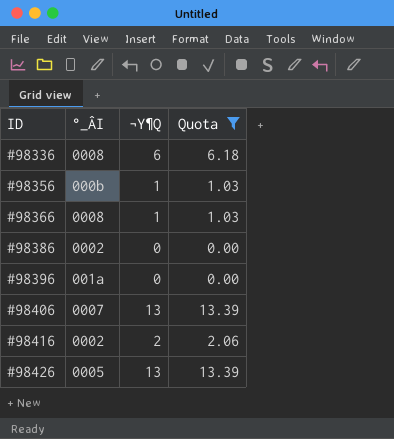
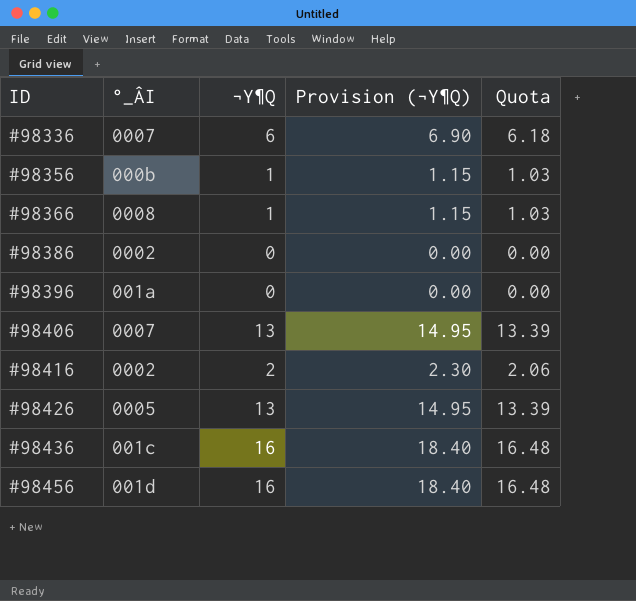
filter: Quota != 16.48 -> none
column Provision (¬Y¶Q) | formula: none -> [¬Y¶Q] * 1.15
#98336 | °_ÂI: 0008 -> 0007

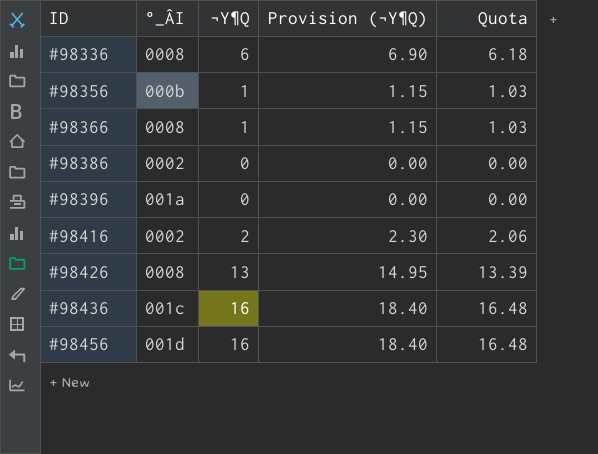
row #98406: 0007 | 13 | 14.95 | 13.39 -> none
#98336 | °_ÂI: 0007 -> 0008
#98426 | °_ÂI: 0005 -> 0008

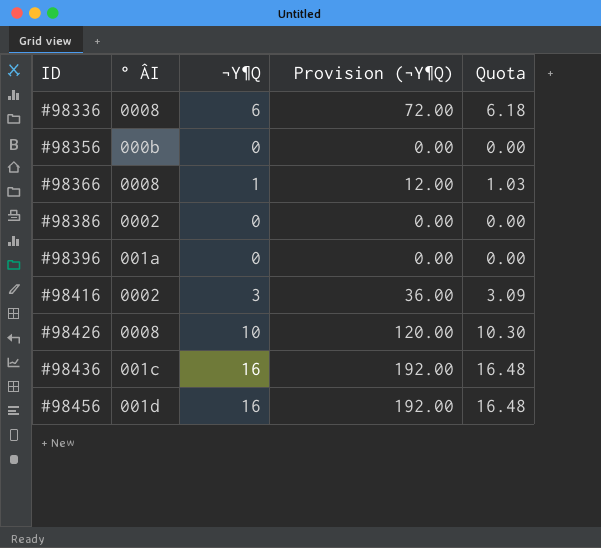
column name: °_ÂI -> ° ÂI
column Provision (¬Y¶Q) | formula: [¬Y¶Q] * 1.15 -> [¬Y¶Q] * 12
#98356 | ¬Y¶Q: 1 -> 0
#98356 | Quota: 1.03 -> 0.00
#98416 | ¬Y¶Q: 2 -> 3
#98416 | Quota: 2.06 -> 3.09
#98426 | ¬Y¶Q: 13 -> 10
#98426 | Quota: 13.39 -> 10.30

